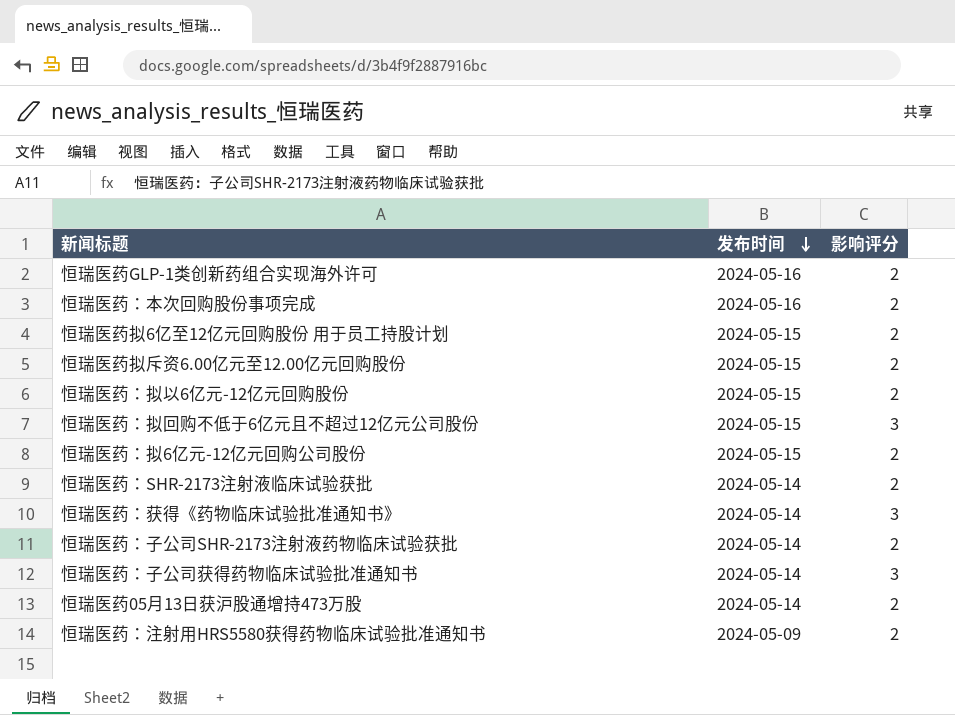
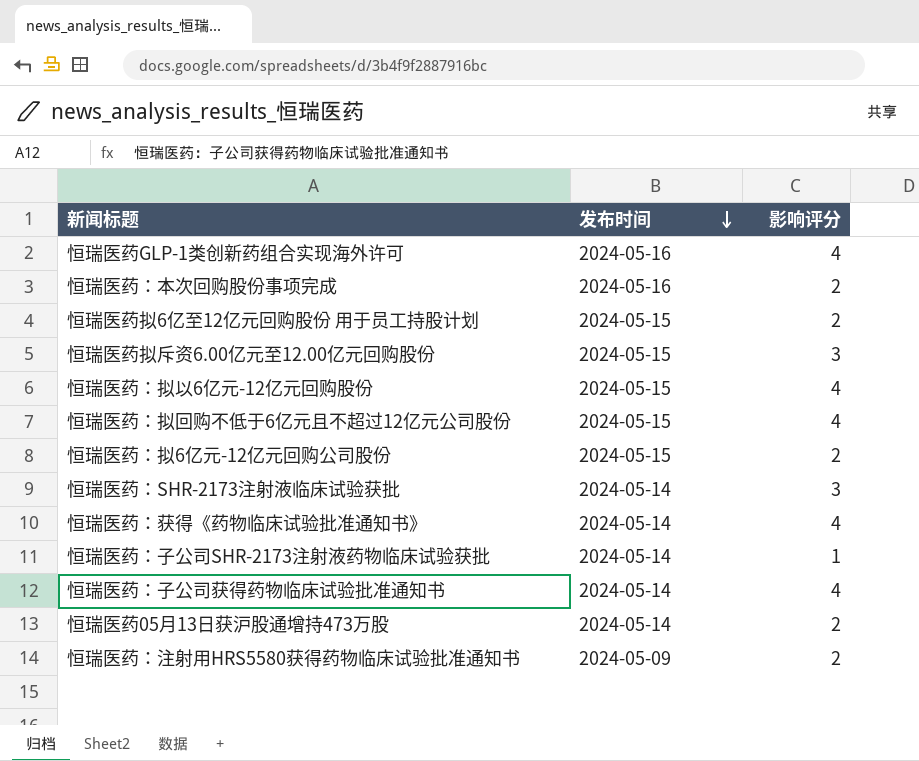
恒瑞医药GLP-1类创新药组合实现海外许可 | 影响评分: 2 -> 4
恒瑞医药拟斥资6.00亿元至12.00亿元回购股份 | 影响评分: 2 -> 3
恒瑞医药：拟以6亿元-12亿元回购股份 | 影响评分: 2 -> 4
恒瑞医药：拟回购不低于6亿元且不超过12亿元公司股份 | 影响评分: 3 -> 4
恒瑞医药：SHR-2173注射液临床试验获批 | 影响评分: 2 -> 3
恒瑞医药：获得《药物临床试验批准通知书》 | 影响评分: 3 -> 4
恒瑞医药：子公司SHR-2173注射液药物临床试验获批 | 影响评分: 2 -> 1
恒瑞医药：子公司获得药物临床试验批准通知书 | 影响评分: 3 -> 4

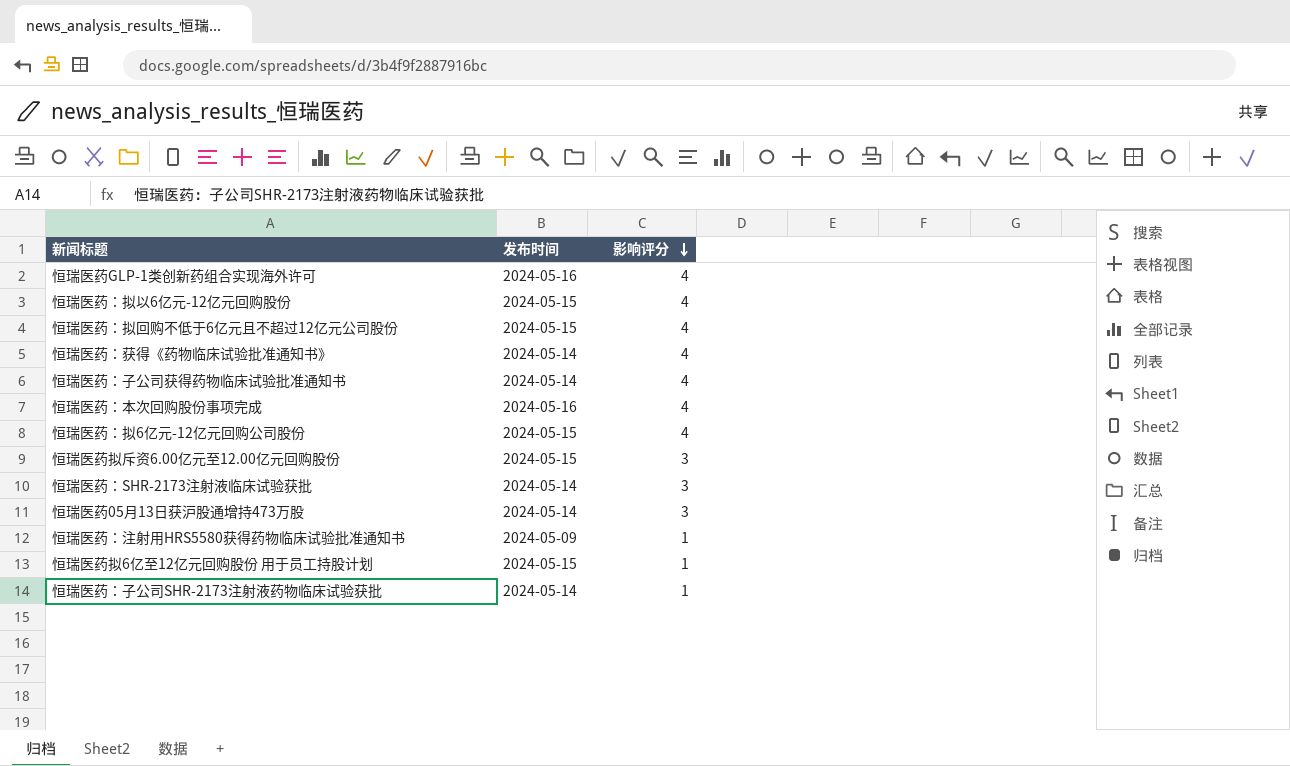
row order: 发布时间 descending -> 影响评分 descending
恒瑞医药：本次回购股份事项完成 | 影响评分: 2 -> 4
恒瑞医药：拟6亿元-12亿元回购公司股份 | 影响评分: 2 -> 4
恒瑞医药05月13日获沪股通增持473万股 | 影响评分: 2 -> 3
恒瑞医药：注射用HRS5580获得药物临床试验批准通知书 | 影响评分: 2 -> 1
恒瑞医药拟6亿至12亿元回购股份 用于员工持股计划 | 影响评分: 2 -> 1

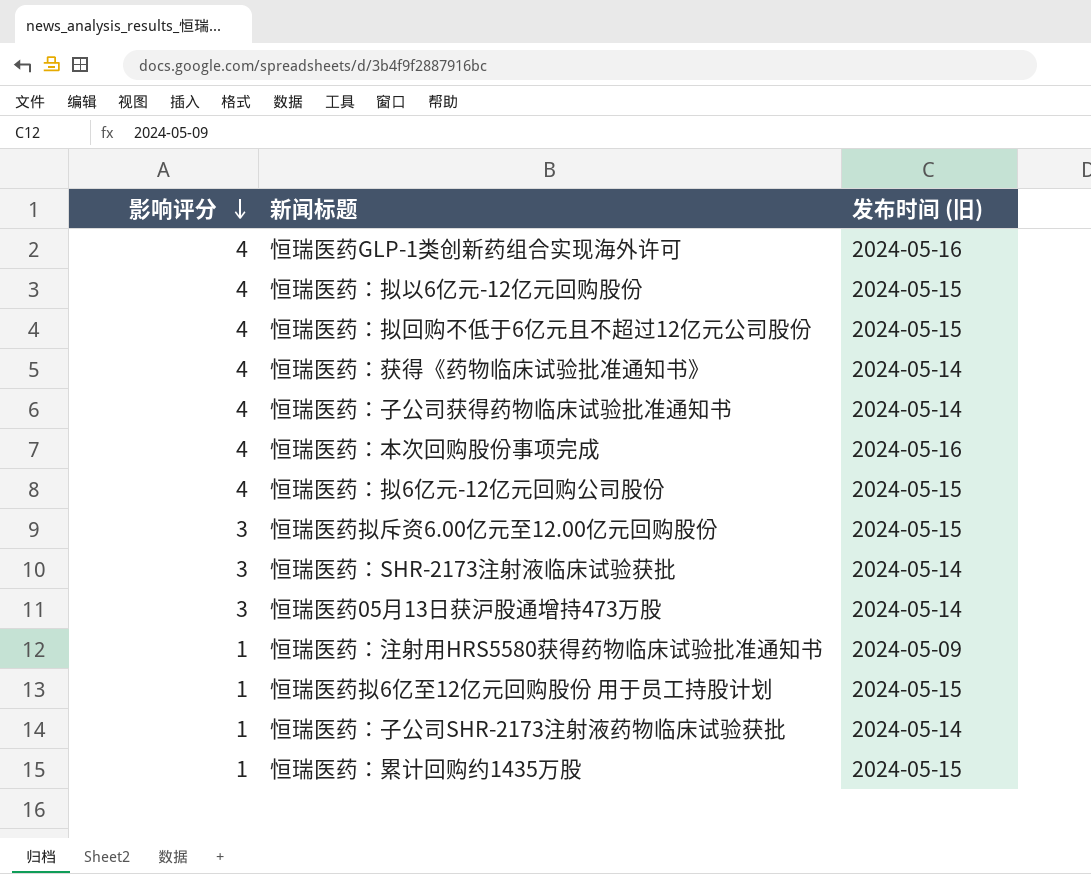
column 影响评分 | position: 3 -> 1
column name: 发布时间 -> 发布时间 (旧)
row 恒瑞医药：累计回购约1435万股: none -> 1 | 2024-05-15

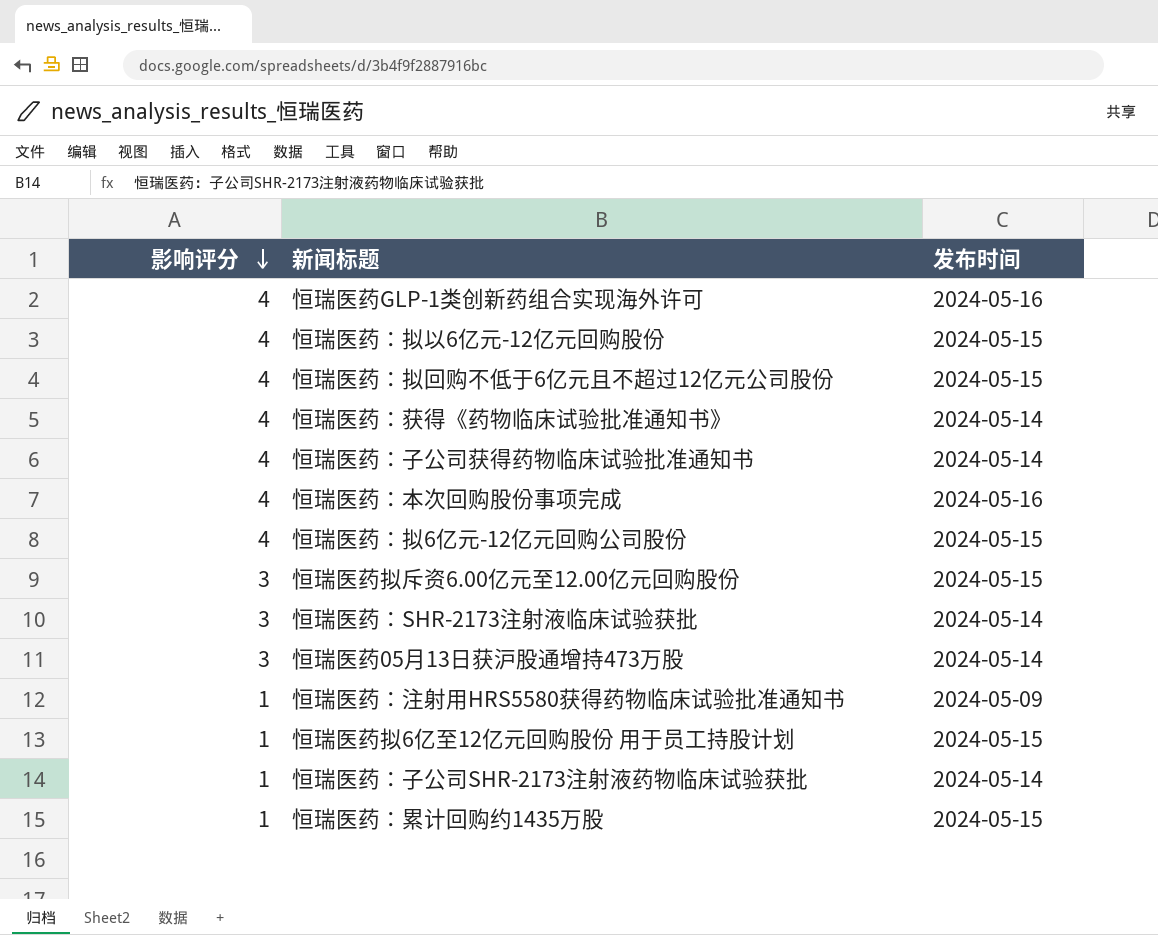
column name: 发布时间 (旧) -> 发布时间

